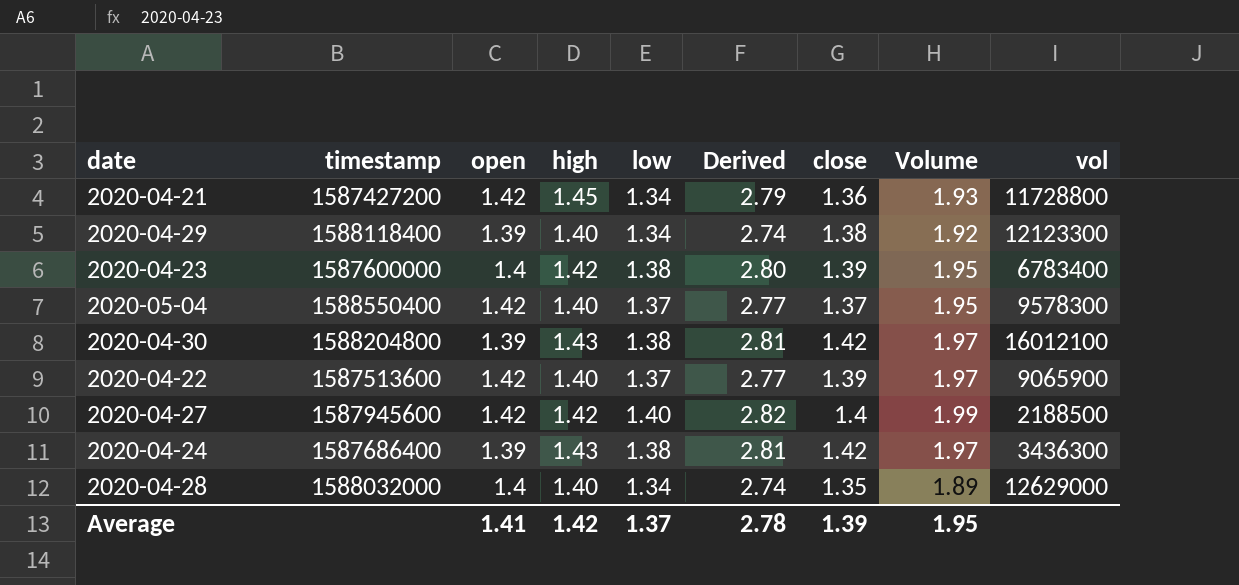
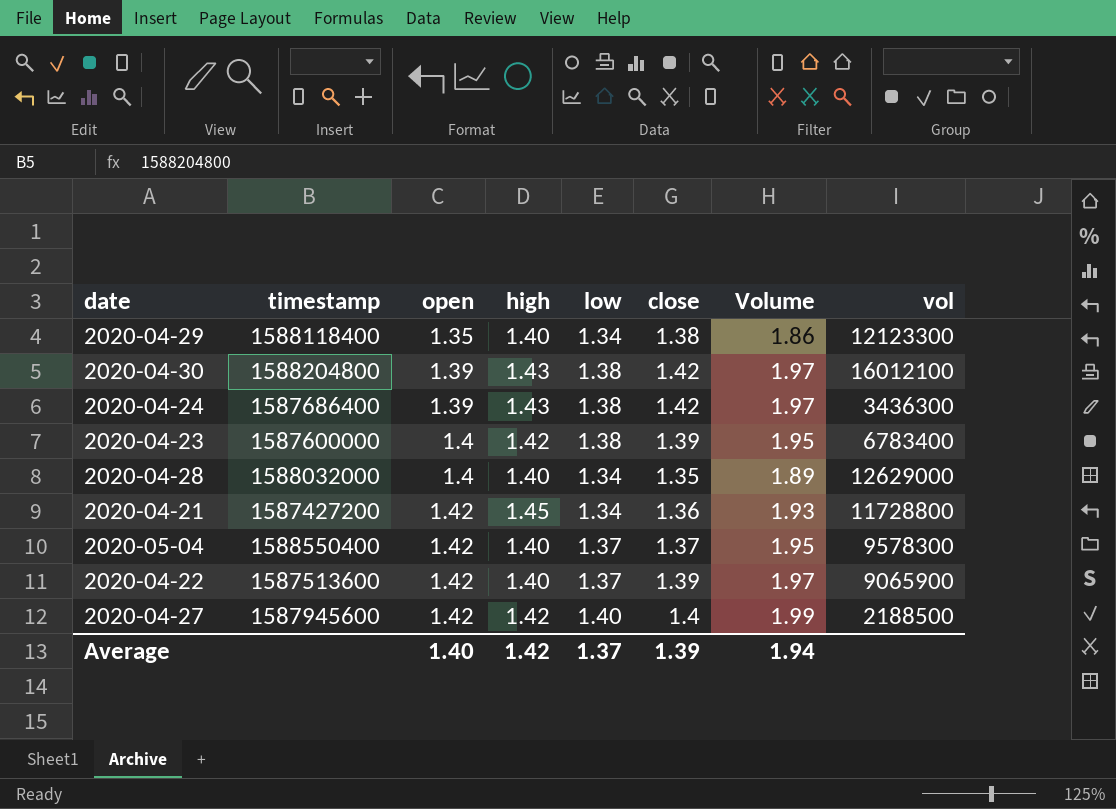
row order: none -> open ascending
column Derived | formula: [high] + [low] -> none
2020-04-29 | open: 1.39 -> 1.35
2020-04-29 | Volume: 1.92 -> 1.86
Average | open: 1.41 -> 1.40
Average | Volume: 1.95 -> 1.94

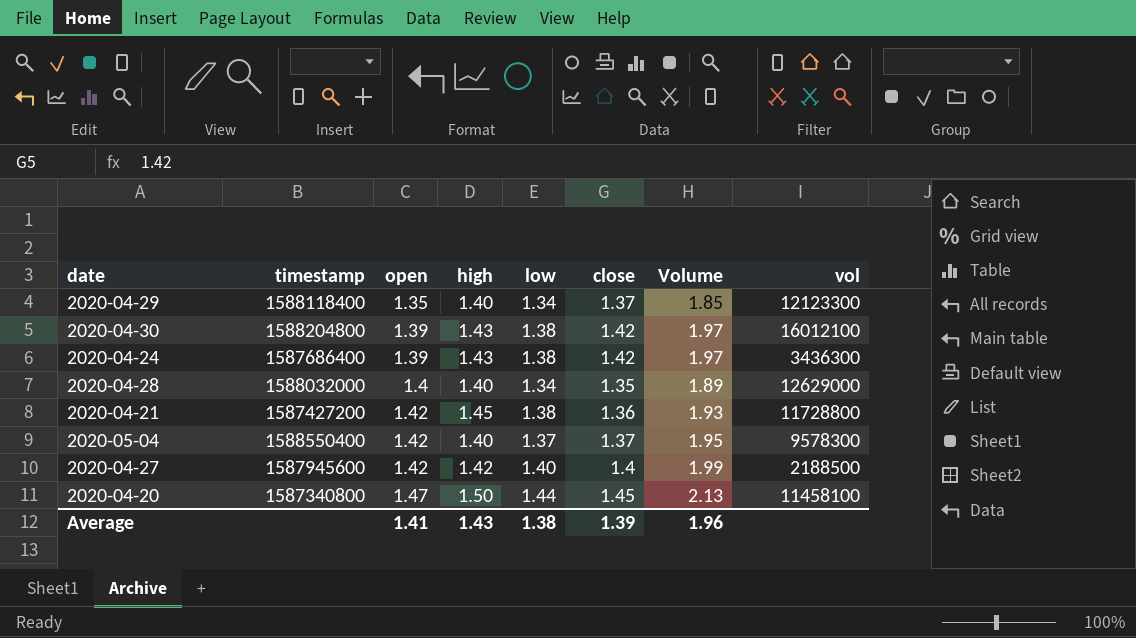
row 2020-04-23: 1587600000 | 1.4 | 1.42 | 1.38 | 1.39 | 1.95 | 6783400 -> none
row 2020-04-22: 1587513600 | 1.42 | 1.40 | 1.37 | 1.39 | 1.97 | 9065900 -> none
2020-04-29 | close: 1.38 -> 1.37
2020-04-29 | Volume: 1.86 -> 1.85
2020-04-21 | low: 1.34 -> 1.38
row 2020-04-20: none -> 1587340800 | 1.47 | 1.50 | 1.44 | 1.45 | 2.13 | 11458100
Average | open: 1.40 -> 1.41
Average | high: 1.42 -> 1.43
Average | low: 1.37 -> 1.38
Average | Volume: 1.94 -> 1.96

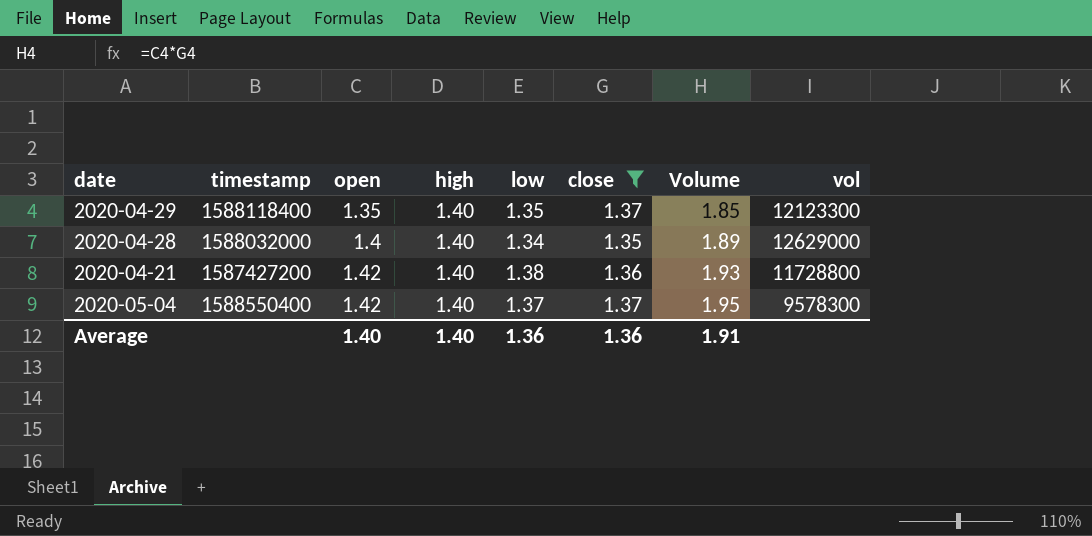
filter: none -> close <= 1.37
2020-04-29 | low: 1.34 -> 1.35
2020-04-21 | high: 1.45 -> 1.40
Average | open: 1.41 -> 1.40
Average | high: 1.43 -> 1.40
Average | low: 1.38 -> 1.36
Average | close: 1.39 -> 1.36
Average | Volume: 1.96 -> 1.91

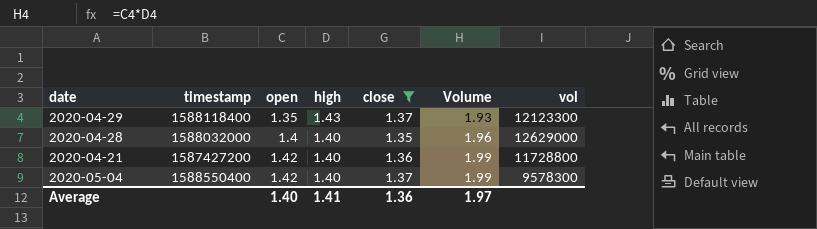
column low | position: 5 -> none
column Volume | formula: [open] * [close] -> [open] * [high]
2020-04-29 | high: 1.40 -> 1.43
Average | high: 1.40 -> 1.41
Average | Volume: 1.91 -> 1.97

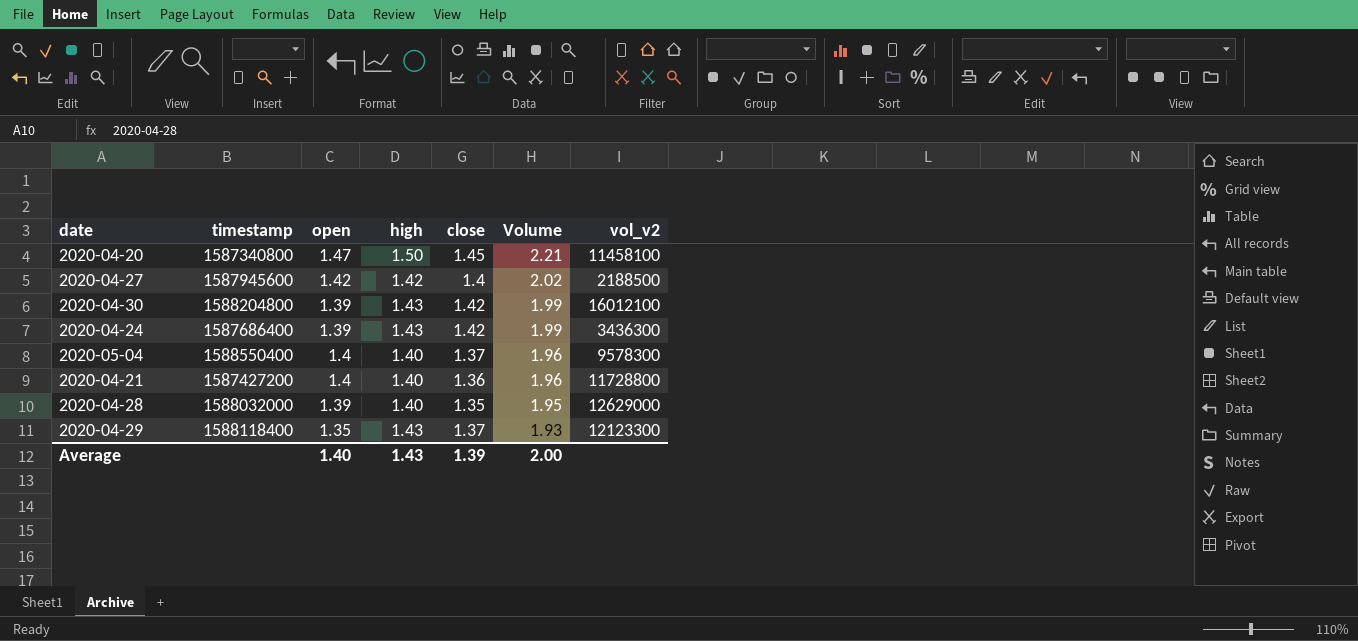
filter: close <= 1.37 -> none
row order: open ascending -> Volume descending
column name: vol -> vol_v2
2020-05-04 | open: 1.42 -> 1.4
2020-05-04 | Volume: 1.99 -> 1.96
2020-04-21 | open: 1.42 -> 1.4
2020-04-21 | Volume: 1.99 -> 1.96
2020-04-28 | open: 1.4 -> 1.39
2020-04-28 | Volume: 1.96 -> 1.95
Average | high: 1.41 -> 1.43
Average | close: 1.36 -> 1.39
Average | Volume: 1.97 -> 2.00

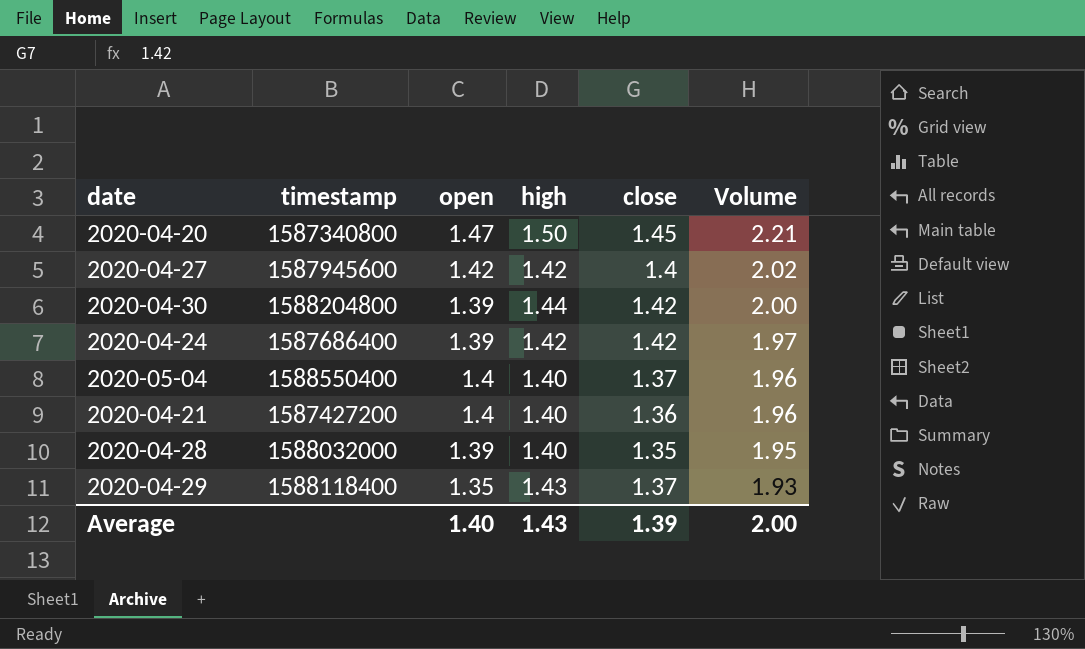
column vol_v2 | position: 7 -> none
2020-04-30 | high: 1.43 -> 1.44
2020-04-30 | Volume: 1.99 -> 2.00
2020-04-24 | high: 1.43 -> 1.42
2020-04-24 | Volume: 1.99 -> 1.97

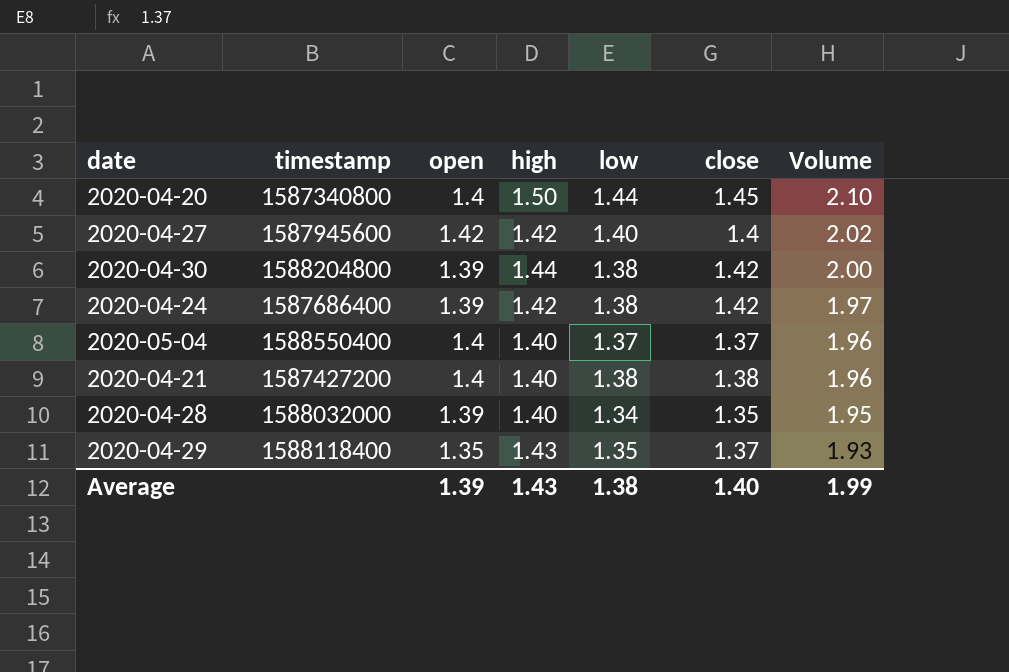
column low | position: none -> 5
2020-04-20 | open: 1.47 -> 1.4
2020-04-20 | Volume: 2.21 -> 2.10
2020-04-21 | close: 1.36 -> 1.38
Average | open: 1.40 -> 1.39
Average | close: 1.39 -> 1.40
Average | Volume: 2.00 -> 1.99

